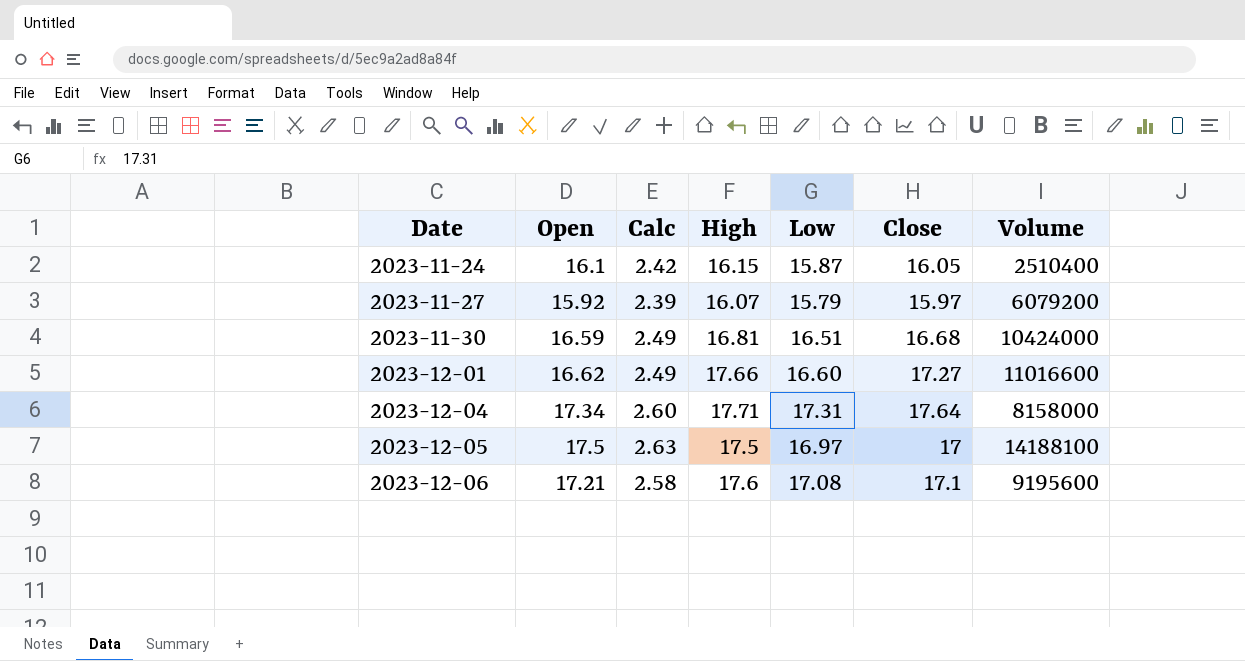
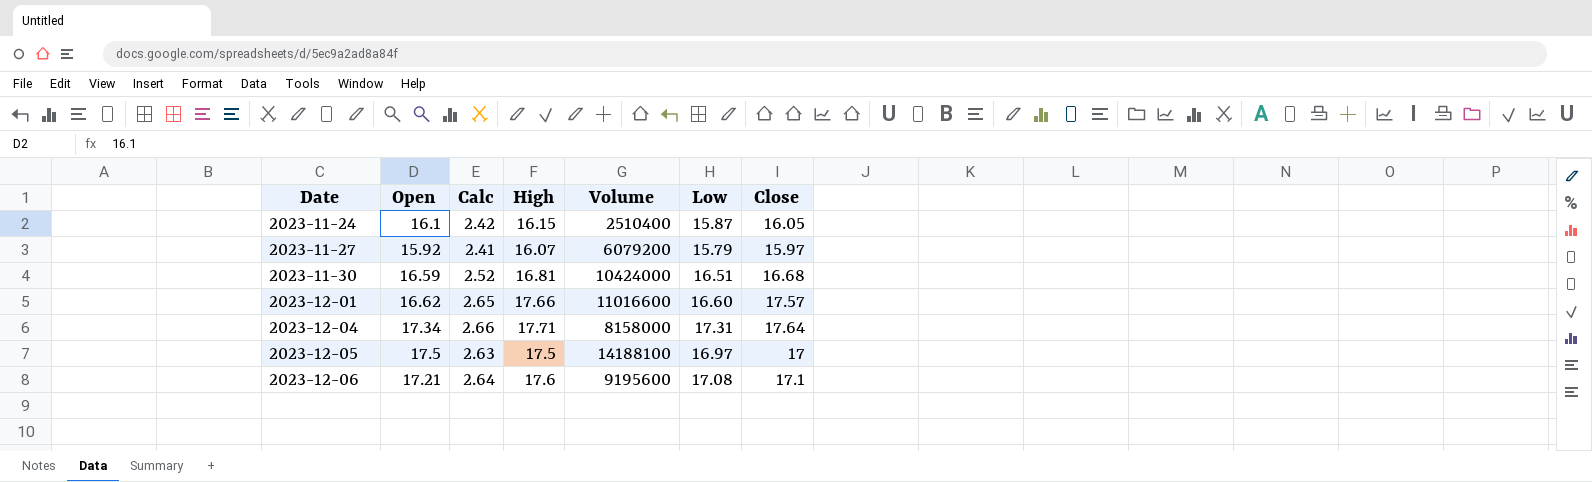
column Calc | formula: [Open] * 0.15 -> [High] * 0.15
column Volume | position: 7 -> 5
2023-12-01 | Close: 17.27 -> 17.57

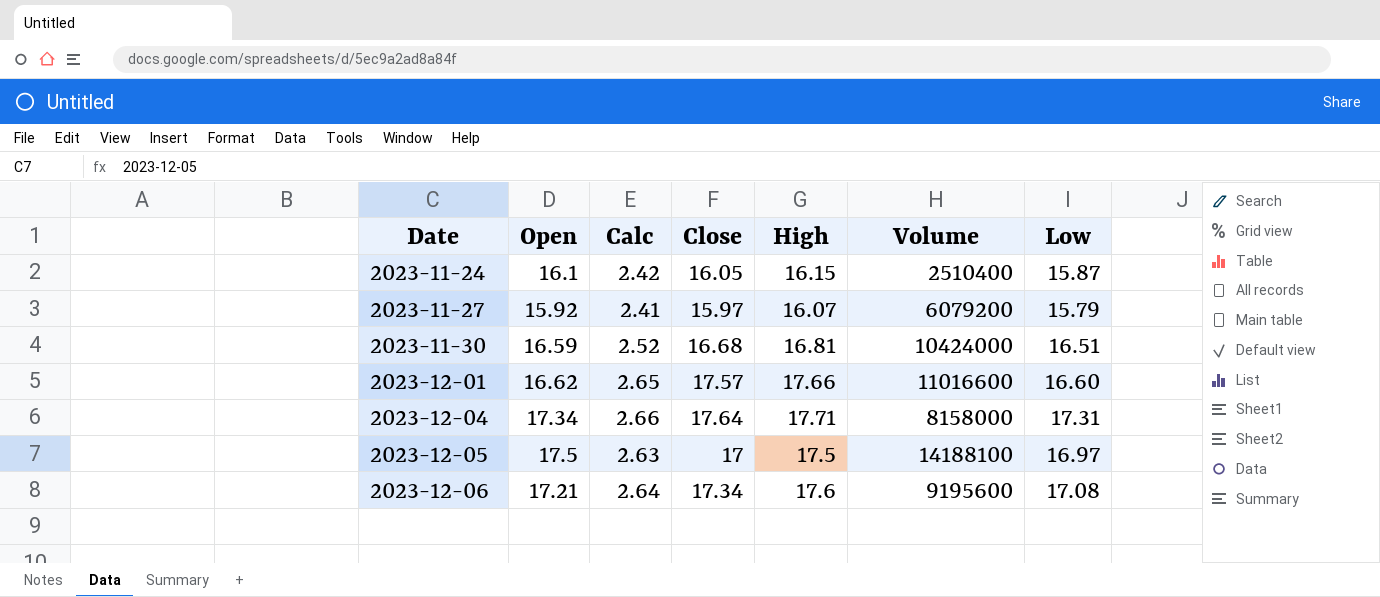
column Close | position: 7 -> 4
2023-12-06 | Close: 17.1 -> 17.34

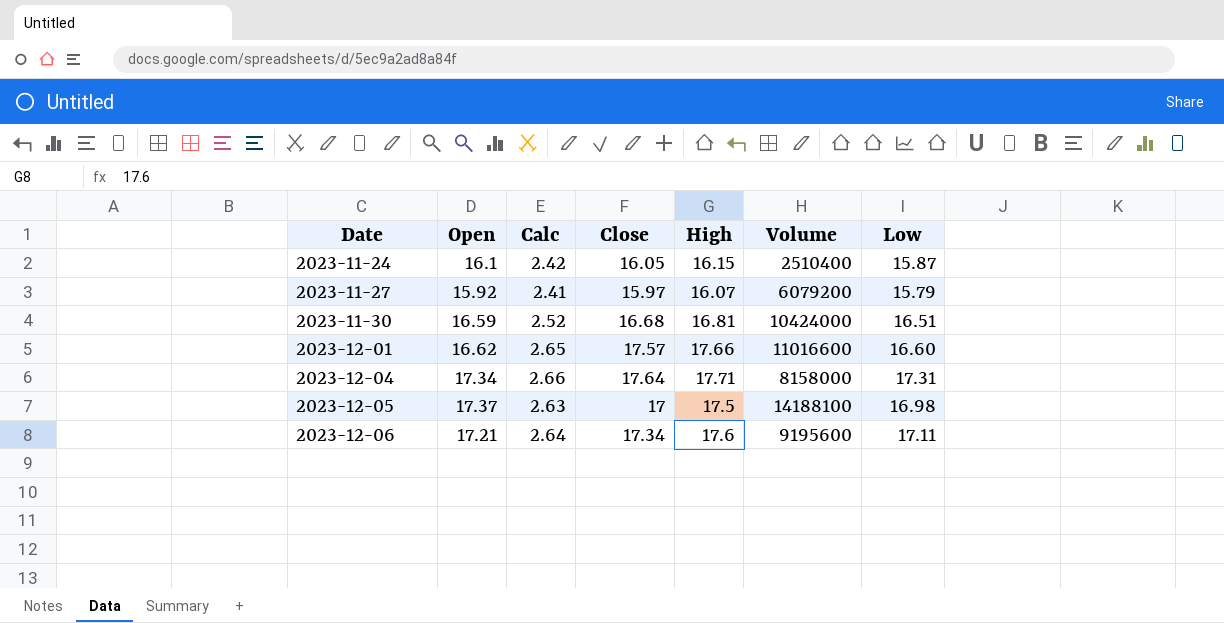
2023-12-05 | Open: 17.5 -> 17.37
2023-12-05 | Low: 16.97 -> 16.98
2023-12-06 | Low: 17.08 -> 17.11

